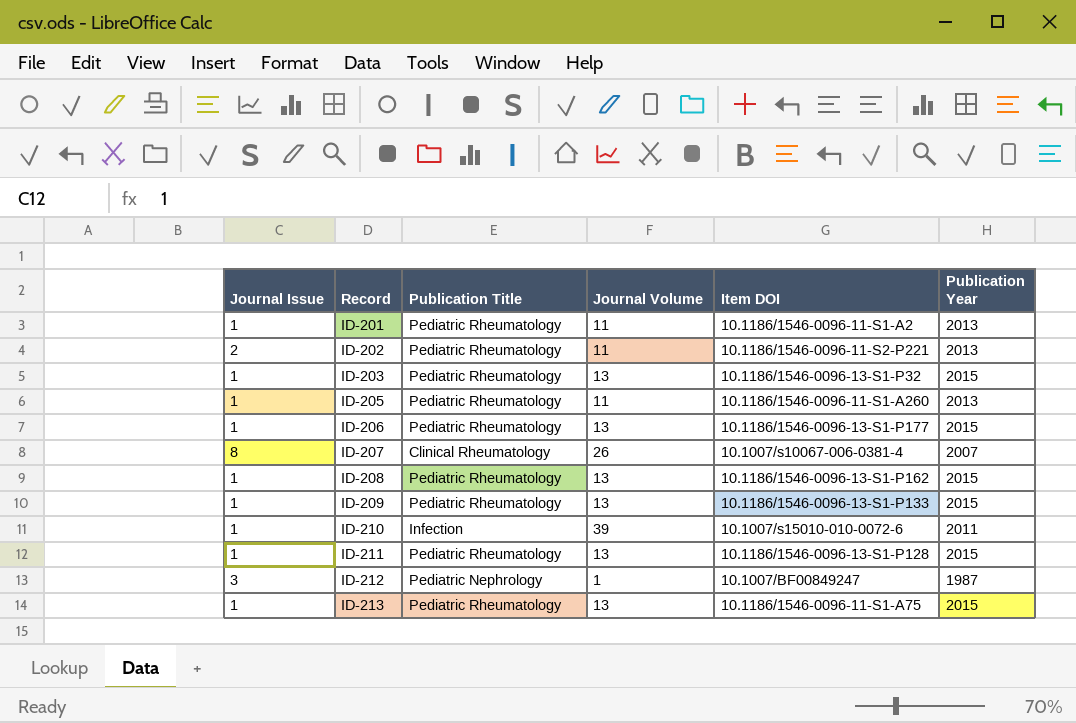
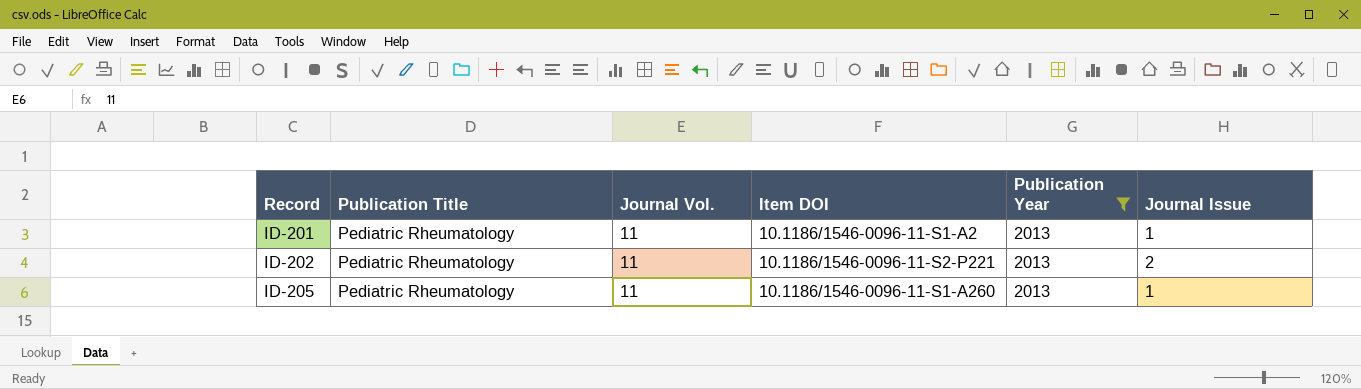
filter: none -> Publication Year = 2013
column name: Journal Volume -> Journal Vol.
column Journal Issue | position: 1 -> 6

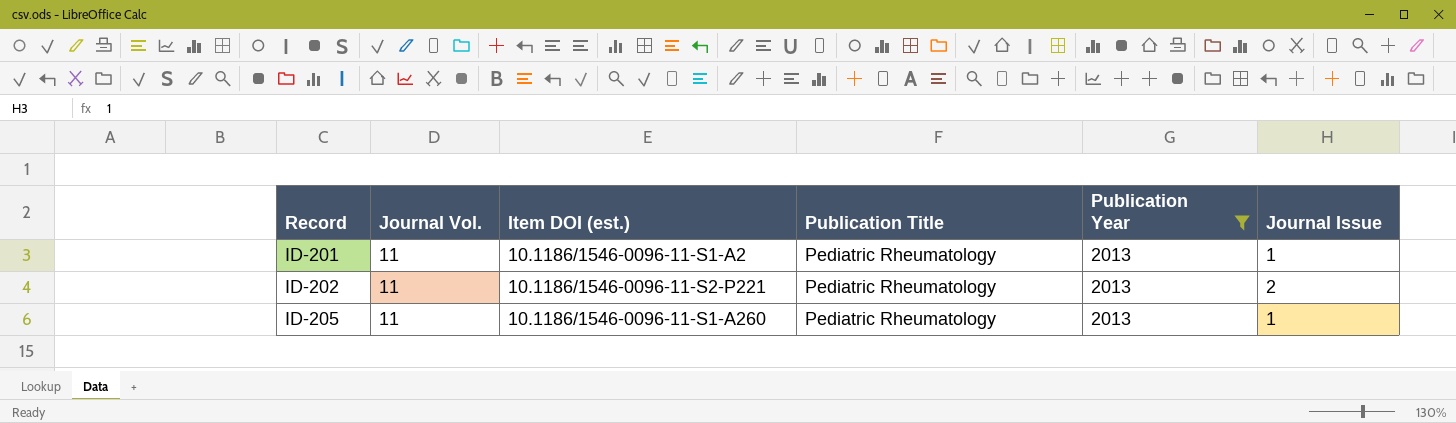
column name: Item DOI -> Item DOI (est.)
column Publication Title | position: 2 -> 4

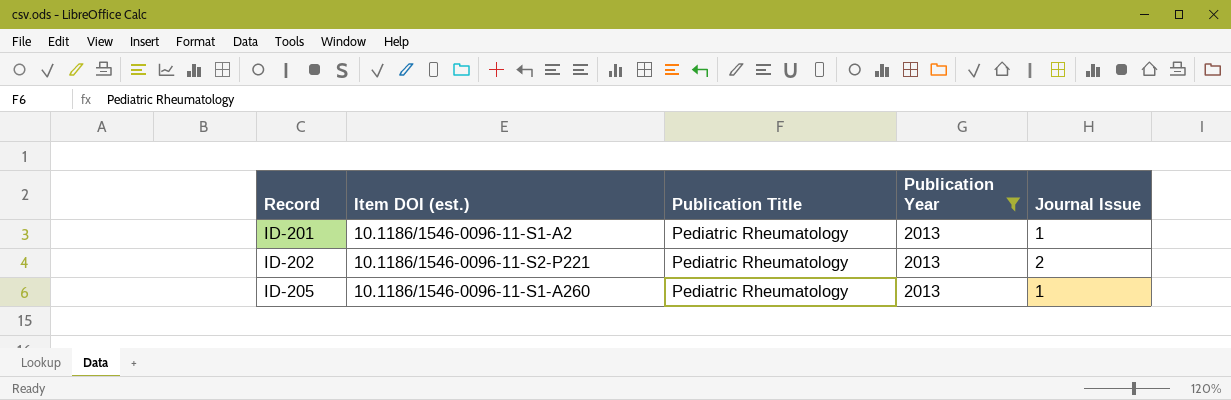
column Journal Vol. | position: 2 -> none

